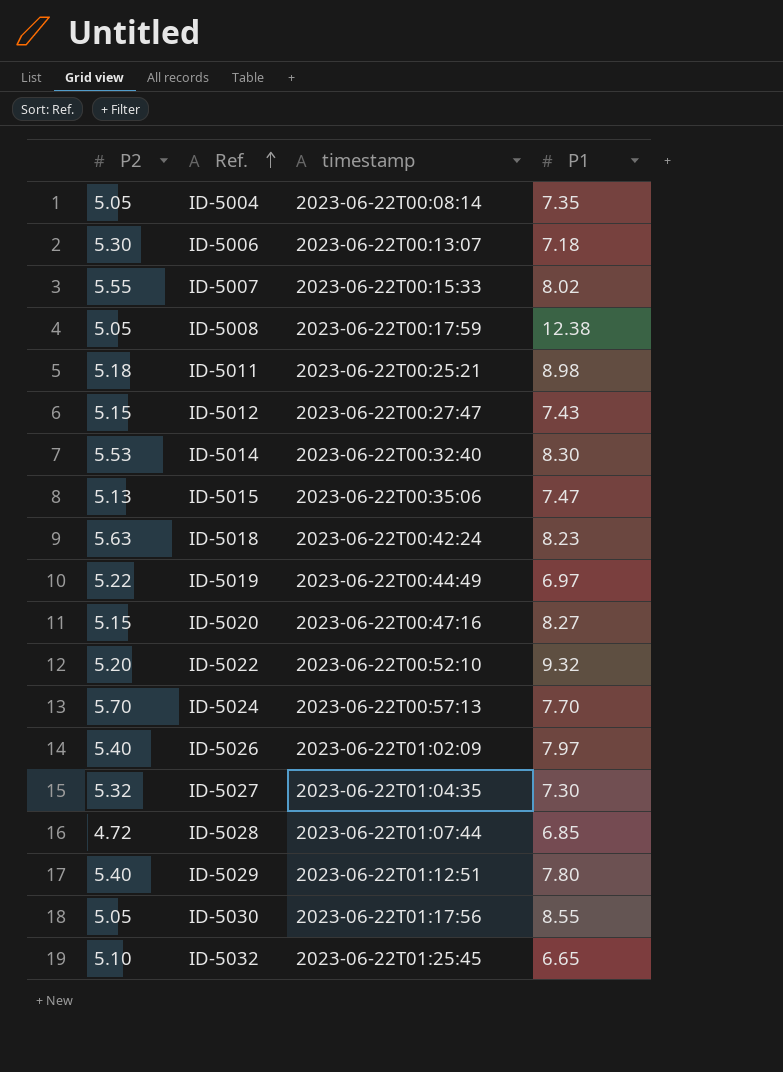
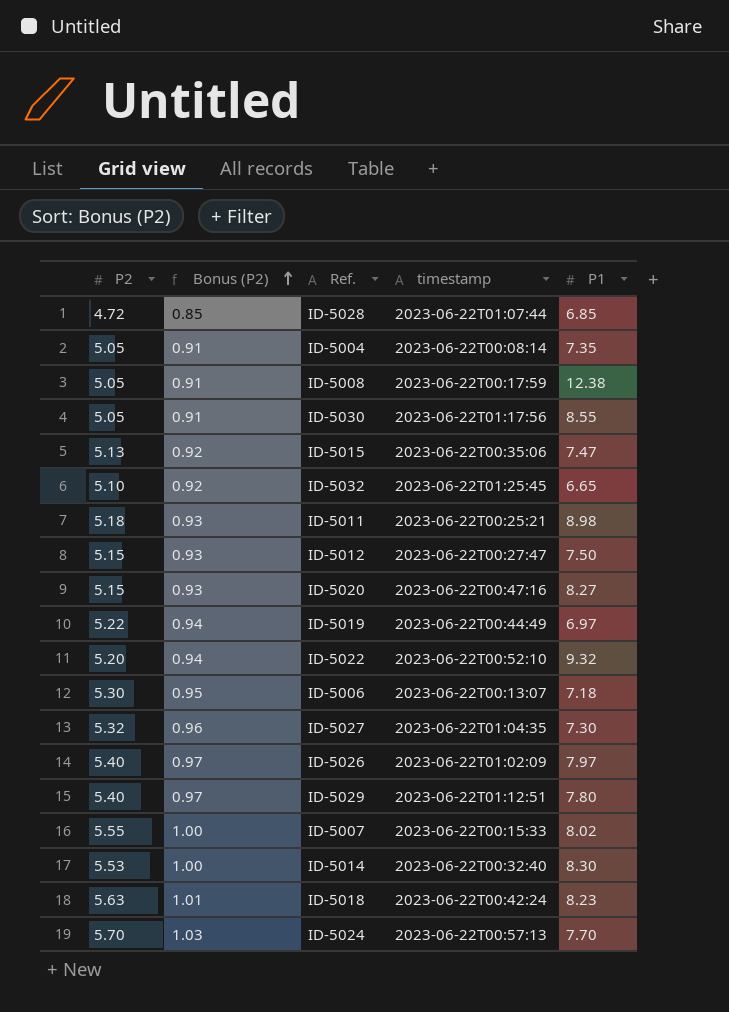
row order: Ref. ascending -> Bonus (P2) ascending
column Bonus (P2) | formula: none -> [P2] * 0.18
ID-5012 | P1: 7.43 -> 7.50

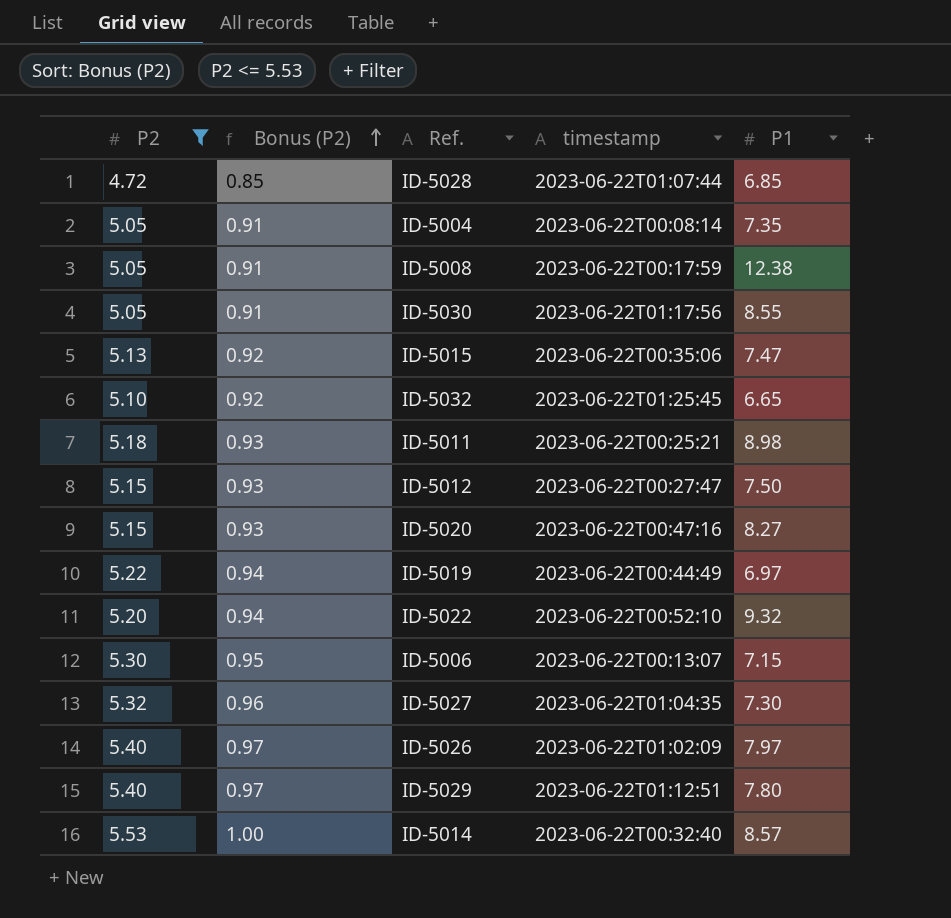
filter: none -> P2 <= 5.53
ID-5006 | P1: 7.18 -> 7.15
ID-5014 | P1: 8.30 -> 8.57

